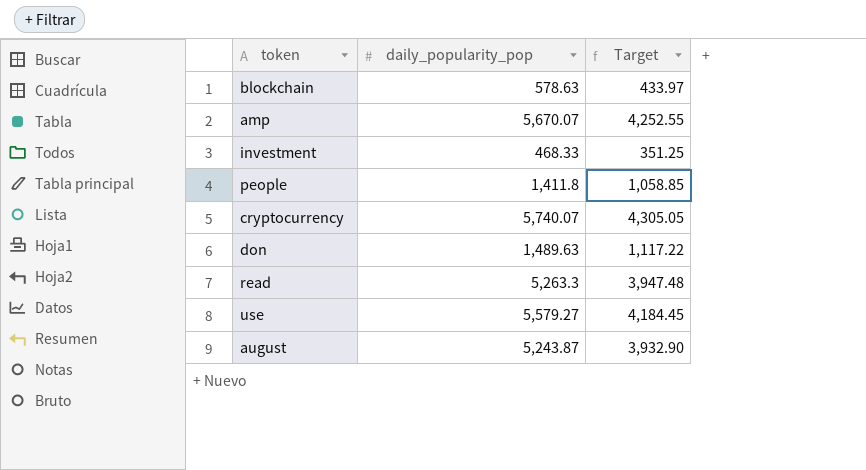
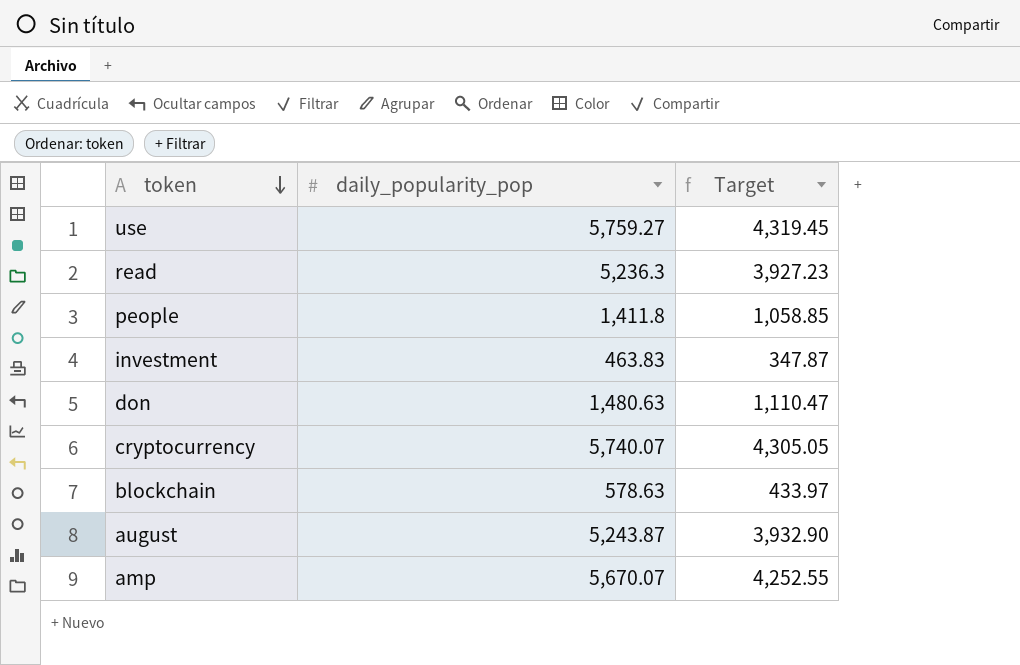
row order: none -> token descending
use | daily_popularity_pop: 5,579.27 -> 5,759.27
use | Target: 4,184.45 -> 4,319.45
read | daily_popularity_pop: 5,263.3 -> 5,236.3
read | Target: 3,947.48 -> 3,927.23
investment | daily_popularity_pop: 468.33 -> 463.83
investment | Target: 351.25 -> 347.87
don | daily_popularity_pop: 1,489.63 -> 1,480.63
don | Target: 1,117.22 -> 1,110.47

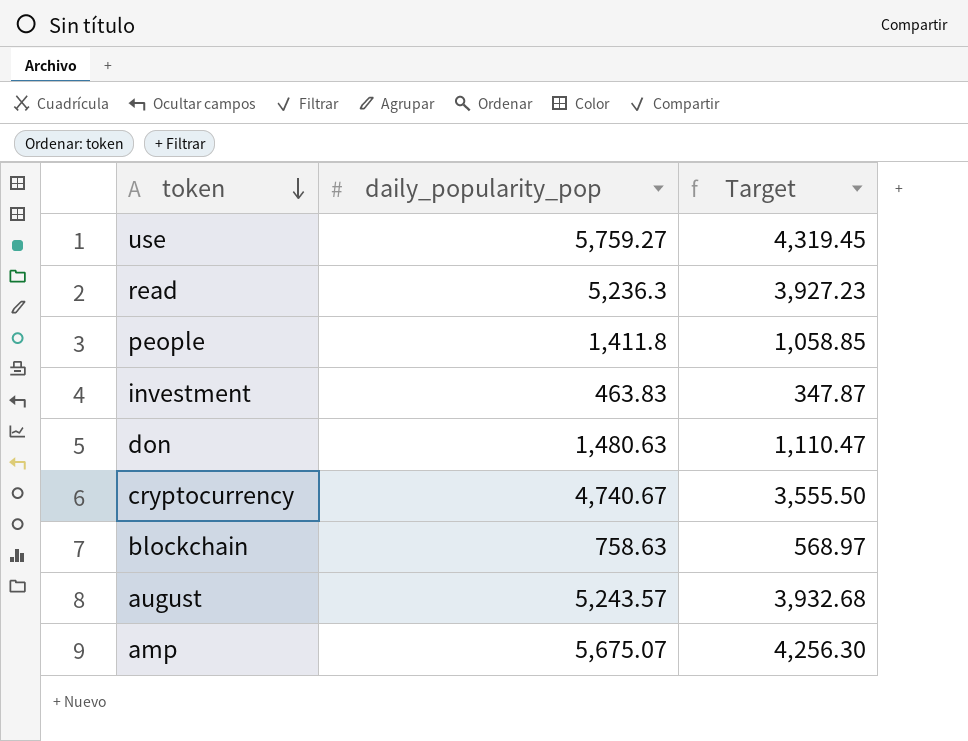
cryptocurrency | daily_popularity_pop: 5,740.07 -> 4,740.67
cryptocurrency | Target: 4,305.05 -> 3,555.50
blockchain | daily_popularity_pop: 578.63 -> 758.63
blockchain | Target: 433.97 -> 568.97
august | daily_popularity_pop: 5,243.87 -> 5,243.57
august | Target: 3,932.90 -> 3,932.68
amp | daily_popularity_pop: 5,670.07 -> 5,675.07
amp | Target: 4,252.55 -> 4,256.30

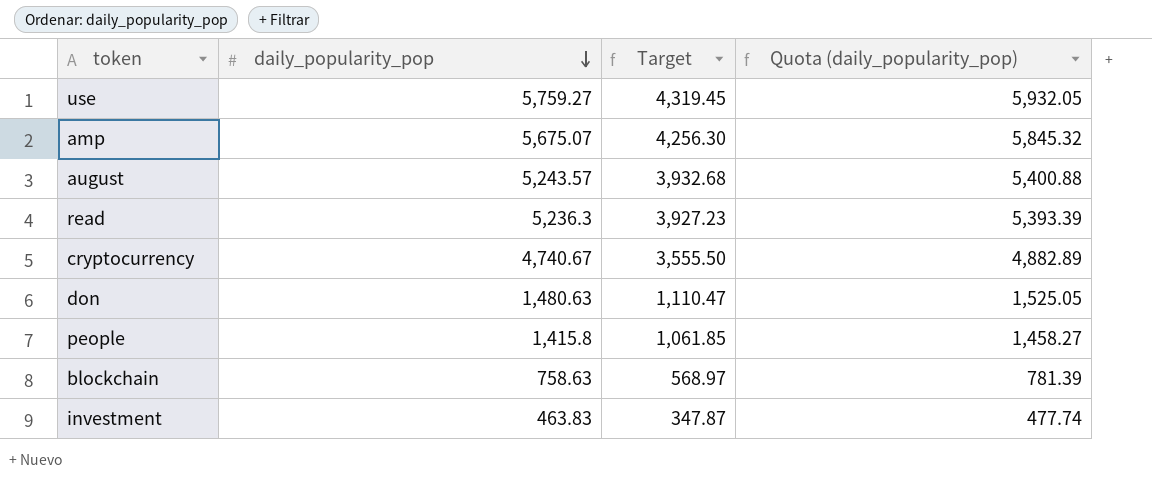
row order: token descending -> daily_popularity_pop descending
column Quota (daily_popularity_pop) | formula: none -> [daily_popularity_pop] * 1.03
people | daily_popularity_pop: 1,411.8 -> 1,415.8
people | Target: 1,058.85 -> 1,061.85

